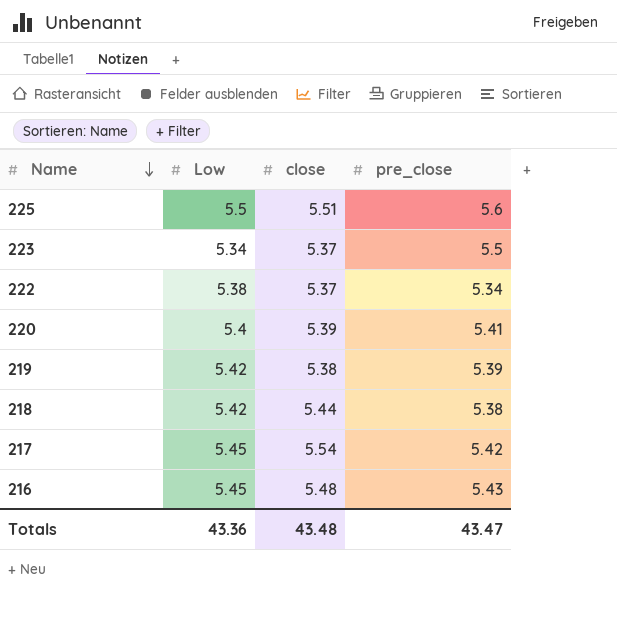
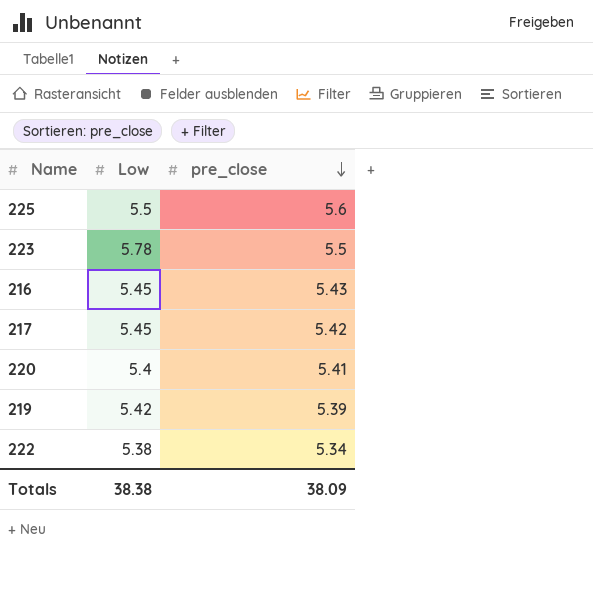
row order: Name descending -> pre_close descending
column close | position: 3 -> none
row 218: 5.42 | 5.44 | 5.38 -> none
223 | Low: 5.34 -> 5.78
Totals | Low: 43.36 -> 38.38
Totals | pre_close: 43.47 -> 38.09

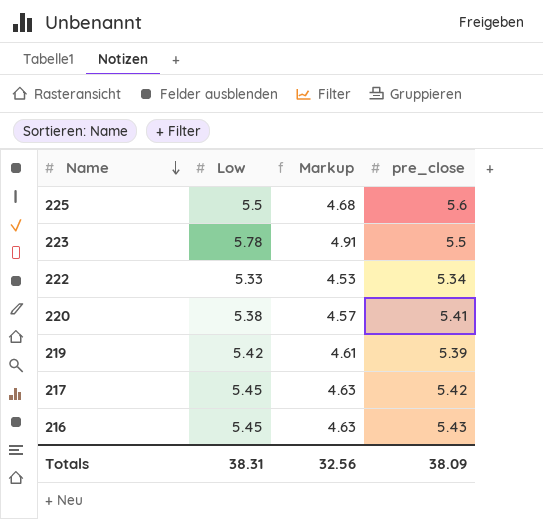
row order: pre_close descending -> Name descending
column Markup | formula: none -> [Low] * 0.85
222 | Low: 5.38 -> 5.33
220 | Low: 5.4 -> 5.38
Totals | Low: 38.38 -> 38.31

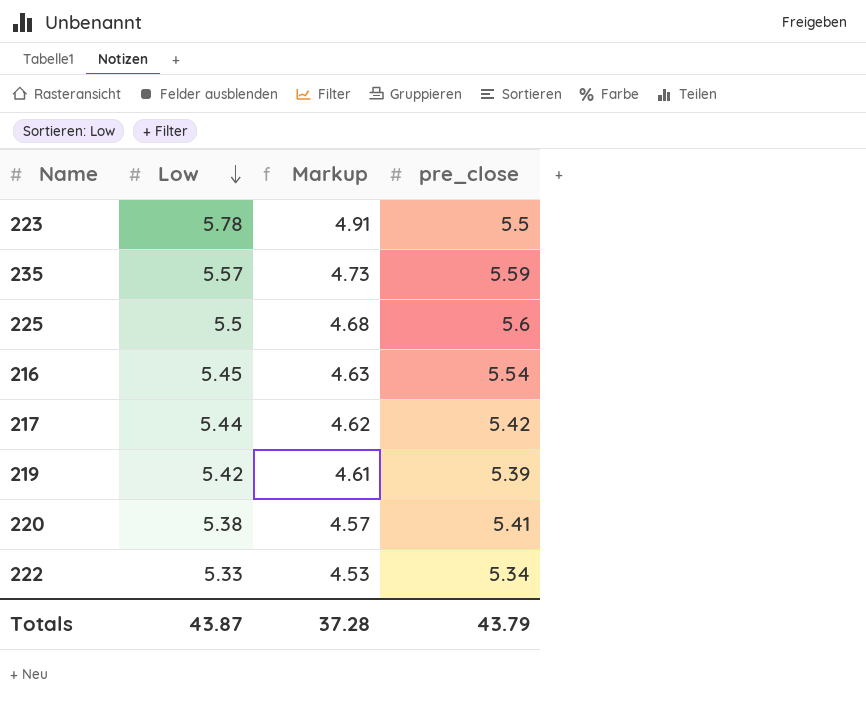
row order: Name descending -> Low descending
row 235: none -> 5.57 | 4.73 | 5.59
216 | pre_close: 5.43 -> 5.54
217 | Low: 5.45 -> 5.44
217 | Markup: 4.63 -> 4.62
Totals | Low: 38.31 -> 43.87
Totals | Markup: 32.56 -> 37.28
Totals | pre_close: 38.09 -> 43.79

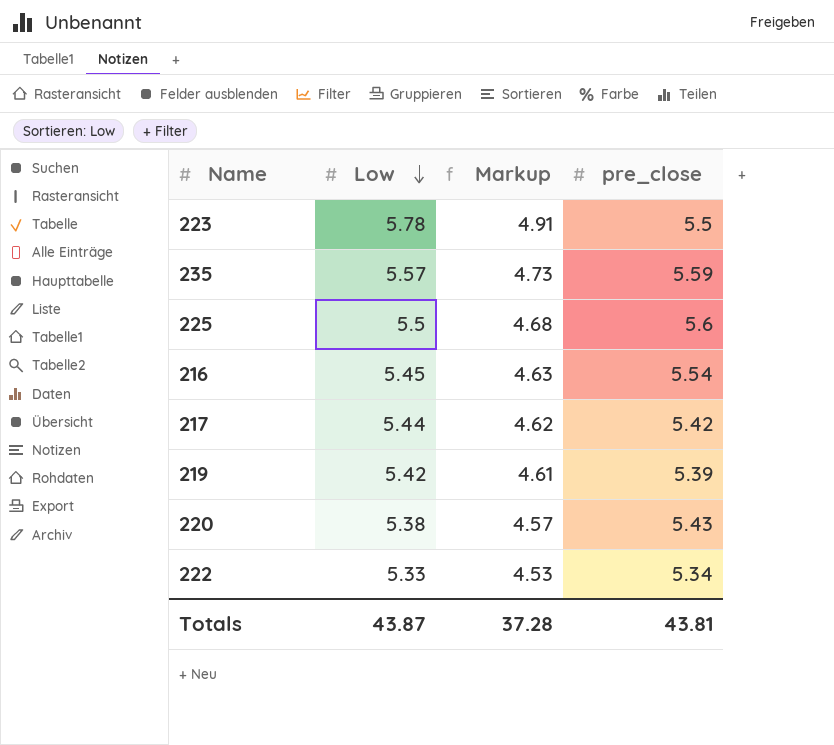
220 | pre_close: 5.41 -> 5.43
Totals | pre_close: 43.79 -> 43.81

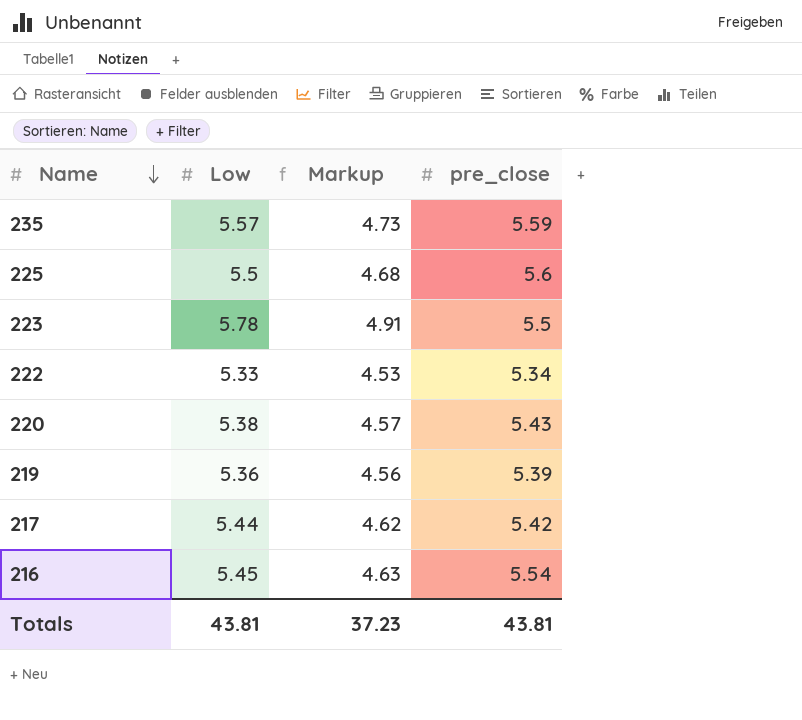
row order: Low descending -> Name descending
219 | Low: 5.42 -> 5.36
219 | Markup: 4.61 -> 4.56
Totals | Low: 43.87 -> 43.81
Totals | Markup: 37.28 -> 37.23

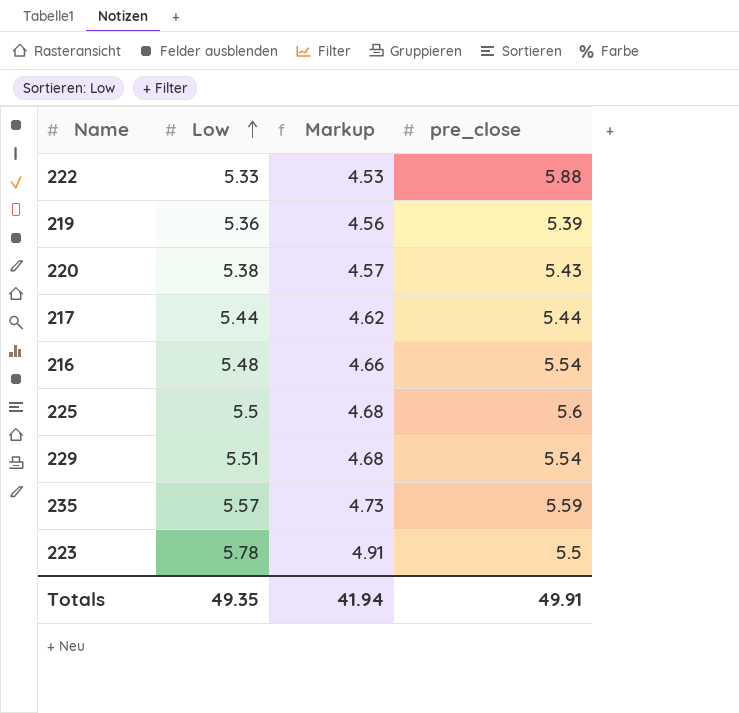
row order: Name descending -> Low ascending
222 | pre_close: 5.34 -> 5.88
217 | pre_close: 5.42 -> 5.44
216 | Low: 5.45 -> 5.48
216 | Markup: 4.63 -> 4.66
row 229: none -> 5.51 | 4.68 | 5.54
Totals | Low: 43.81 -> 49.35
Totals | Markup: 37.23 -> 41.94
Totals | pre_close: 43.81 -> 49.91

